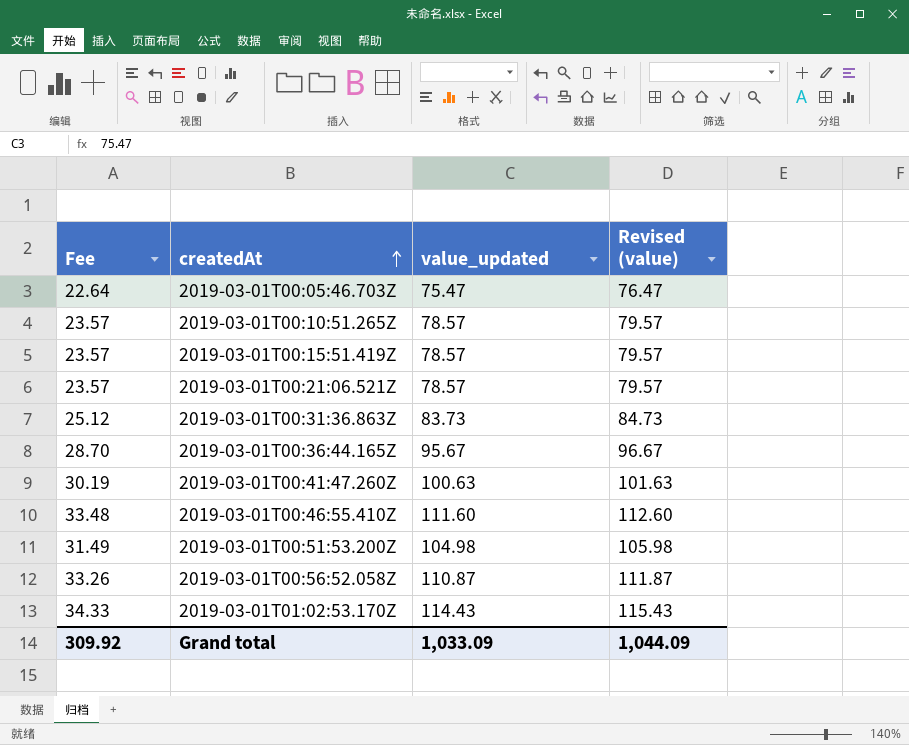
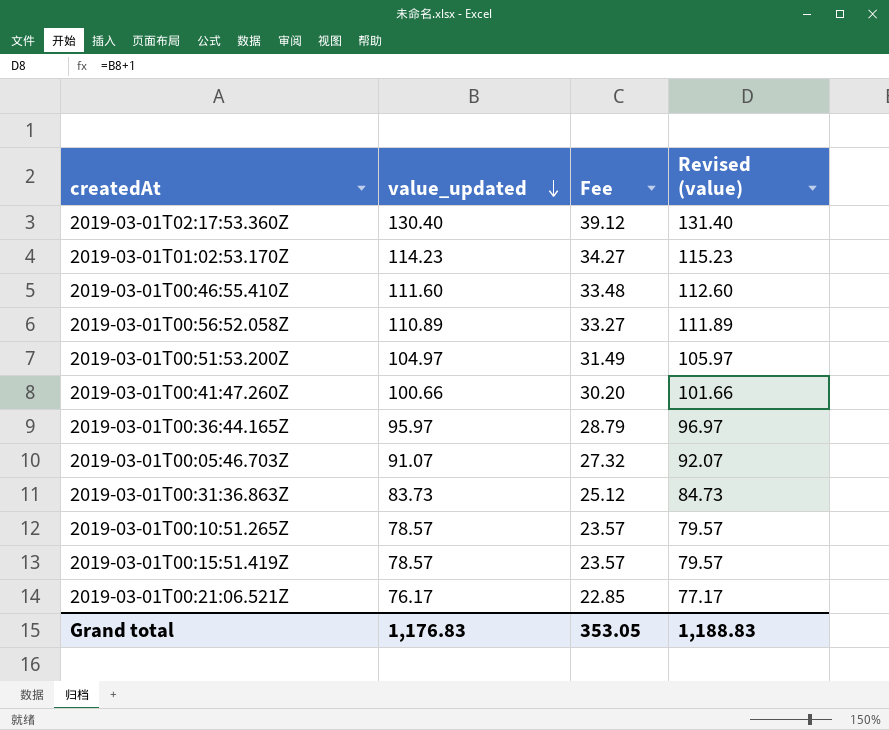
row order: createdAt ascending -> value_updated descending
column Fee | position: 1 -> 3
row 2019-03-01T02:17:53.360Z: none -> 130.40 | 39.12 | 131.40
2019-03-01T01:02:53.170Z | value_updated: 114.43 -> 114.23
2019-03-01T01:02:53.170Z | Fee: 34.33 -> 34.27
2019-03-01T01:02:53.170Z | Revised (value): 115.43 -> 115.23
2019-03-01T00:56:52.058Z | value_updated: 110.87 -> 110.89
2019-03-01T00:56:52.058Z | Fee: 33.26 -> 33.27
2019-03-01T00:56:52.058Z | Revised (value): 111.87 -> 111.89
2019-03-01T00:51:53.200Z | value_updated: 104.98 -> 104.97
2019-03-01T00:51:53.200Z | Revised (value): 105.98 -> 105.97
2019-03-01T00:41:47.260Z | value_updated: 100.63 -> 100.66
2019-03-01T00:41:47.260Z | Fee: 30.19 -> 30.20
2019-03-01T00:41:47.260Z | Revised (value): 101.63 -> 101.66
2019-03-01T00:36:44.165Z | value_updated: 95.67 -> 95.97
2019-03-01T00:36:44.165Z | Fee: 28.70 -> 28.79
2019-03-01T00:36:44.165Z | Revised (value): 96.67 -> 96.97
2019-03-01T00:05:46.703Z | value_updated: 75.47 -> 91.07
2019-03-01T00:05:46.703Z | Fee: 22.64 -> 27.32
2019-03-01T00:05:46.703Z | Revised (value): 76.47 -> 92.07
2019-03-01T00:21:06.521Z | value_updated: 78.57 -> 76.17
2019-03-01T00:21:06.521Z | Fee: 23.57 -> 22.85
2019-03-01T00:21:06.521Z | Revised (value): 79.57 -> 77.17
Grand total | value_updated: 1,033.09 -> 1,176.83
Grand total | Fee: 309.92 -> 353.05
Grand total | Revised (value): 1,044.09 -> 1,188.83

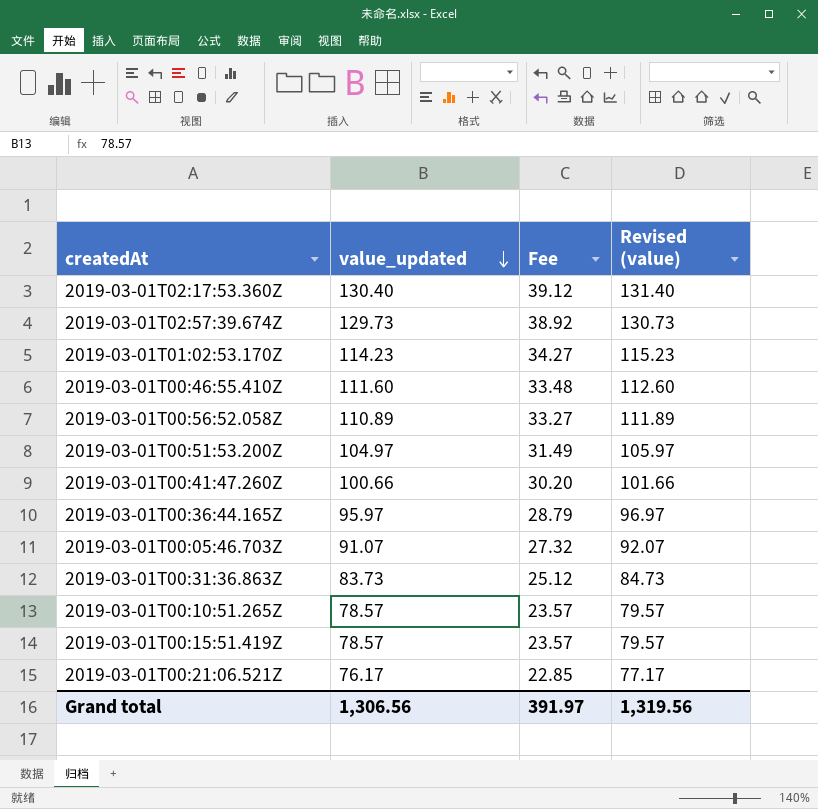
row 2019-03-01T02:57:39.674Z: none -> 129.73 | 38.92 | 130.73
Grand total | value_updated: 1,176.83 -> 1,306.56
Grand total | Fee: 353.05 -> 391.97
Grand total | Revised (value): 1,188.83 -> 1,319.56

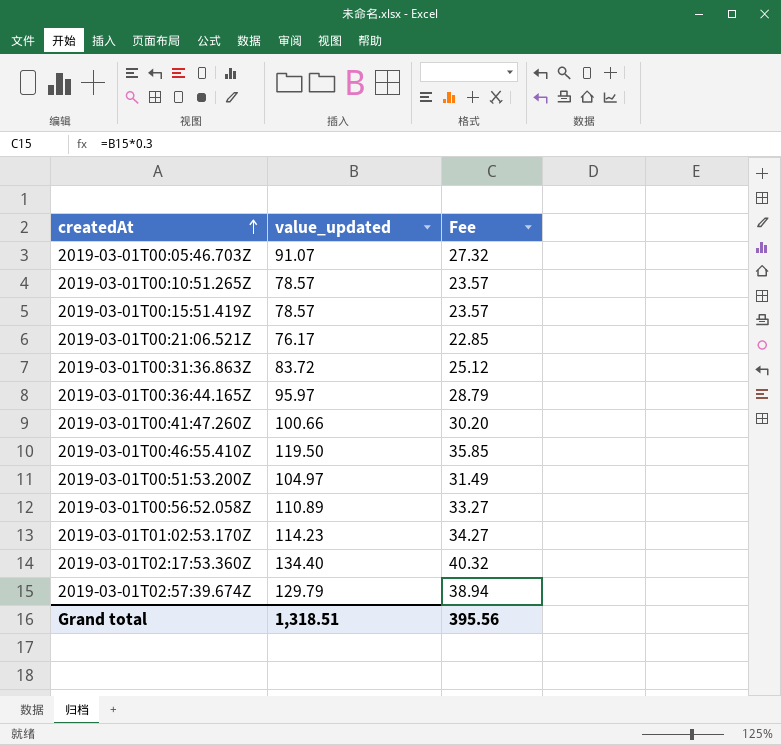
row order: value_updated descending -> createdAt ascending
column Revised (value) | formula: [value_updated] + 1 -> none
2019-03-01T00:31:36.863Z | value_updated: 83.73 -> 83.72
2019-03-01T00:46:55.410Z | value_updated: 111.60 -> 119.50
2019-03-01T00:46:55.410Z | Fee: 33.48 -> 35.85
2019-03-01T02:17:53.360Z | value_updated: 130.40 -> 134.40
2019-03-01T02:17:53.360Z | Fee: 39.12 -> 40.32
2019-03-01T02:57:39.674Z | value_updated: 129.73 -> 129.79
2019-03-01T02:57:39.674Z | Fee: 38.92 -> 38.94
Grand total | value_updated: 1,306.56 -> 1,318.51
Grand total | Fee: 391.97 -> 395.56

